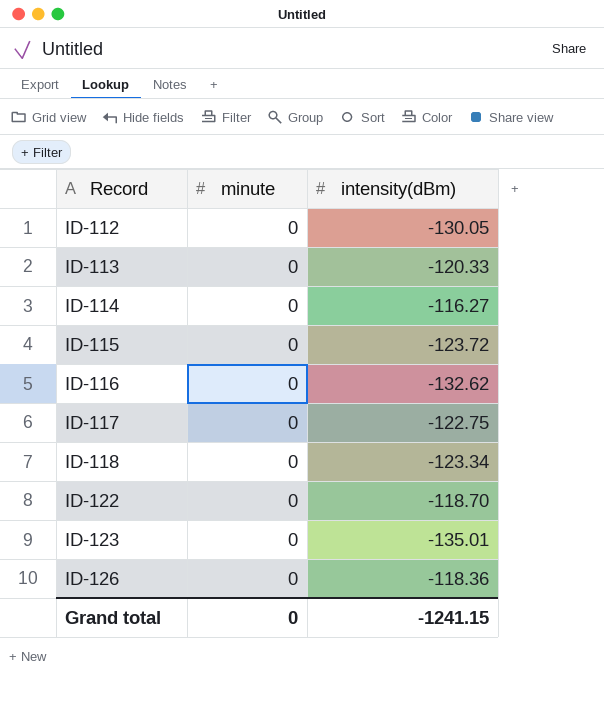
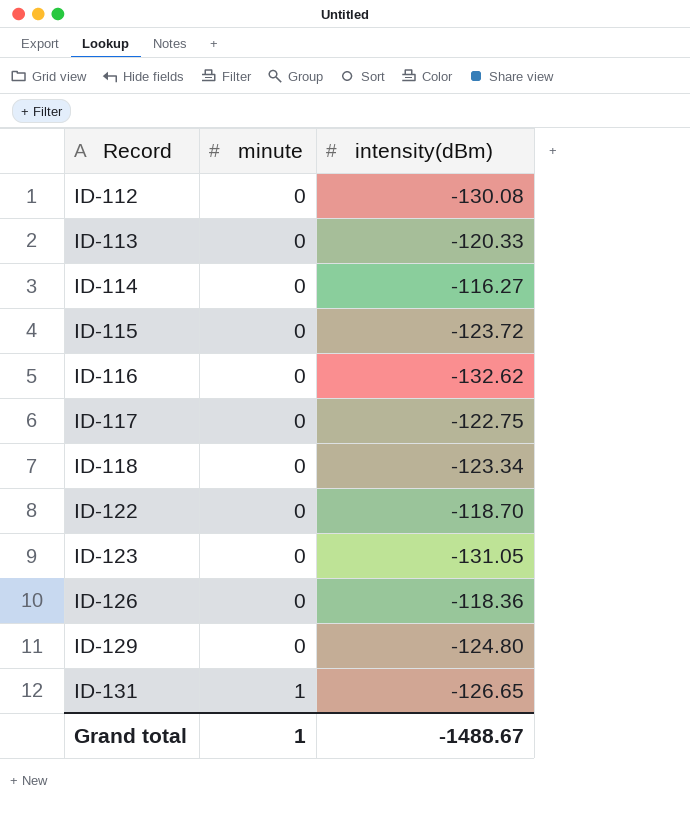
ID-112 | intensity(dBm): -130.05 -> -130.08
ID-123 | intensity(dBm): -135.01 -> -131.05
row ID-129: none -> 0 | -124.80
row ID-131: none -> 1 | -126.65
Grand total | minute: 0 -> 1
Grand total | intensity(dBm): -1241.15 -> -1488.67

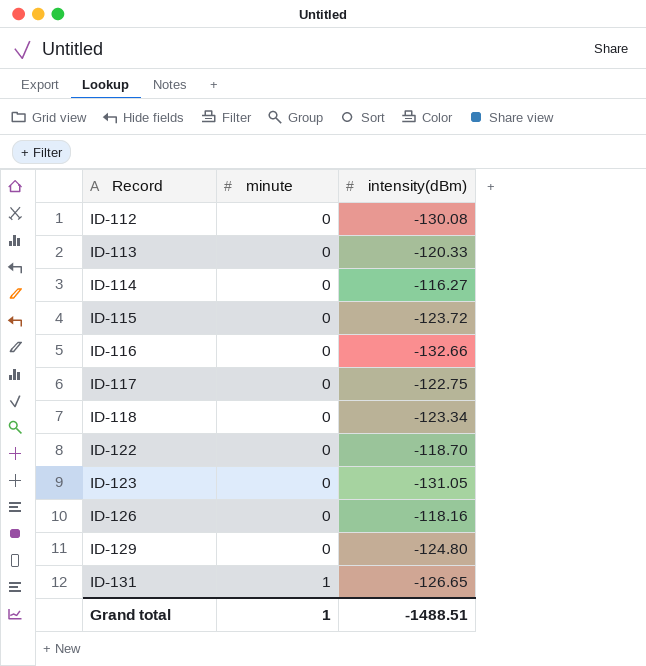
ID-116 | intensity(dBm): -132.62 -> -132.66
ID-126 | intensity(dBm): -118.36 -> -118.16
Grand total | intensity(dBm): -1488.67 -> -1488.51

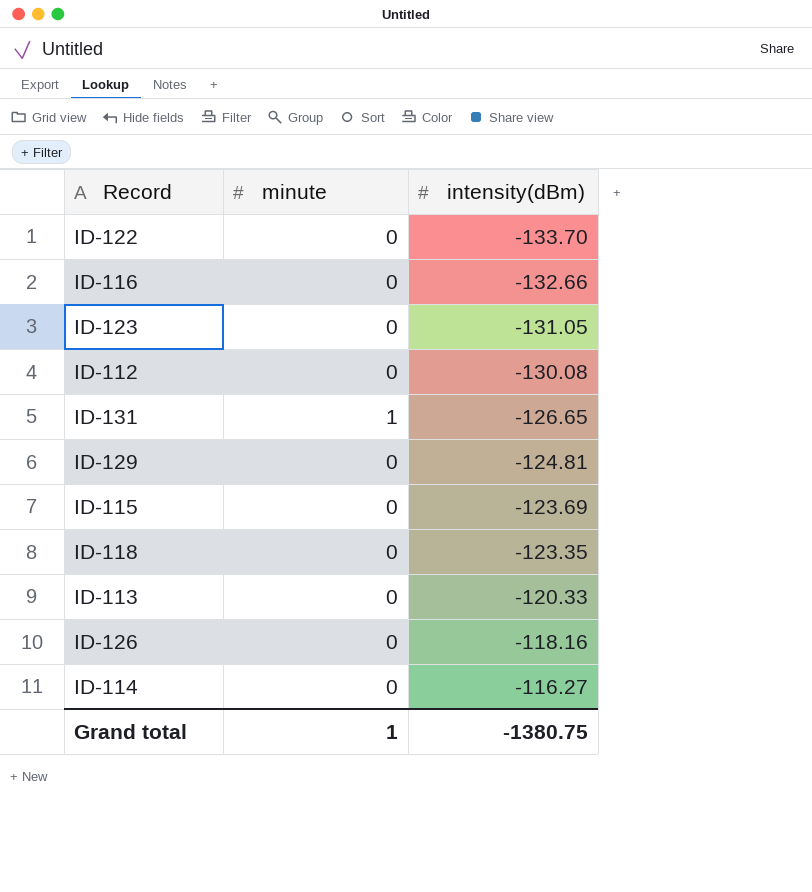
row order: Record ascending -> intensity(dBm) ascending
row ID-117: 0 | -122.75 -> none
ID-122 | intensity(dBm): -118.70 -> -133.70
ID-129 | intensity(dBm): -124.80 -> -124.81
ID-115 | intensity(dBm): -123.72 -> -123.69
ID-118 | intensity(dBm): -123.34 -> -123.35
Grand total | intensity(dBm): -1488.51 -> -1380.75

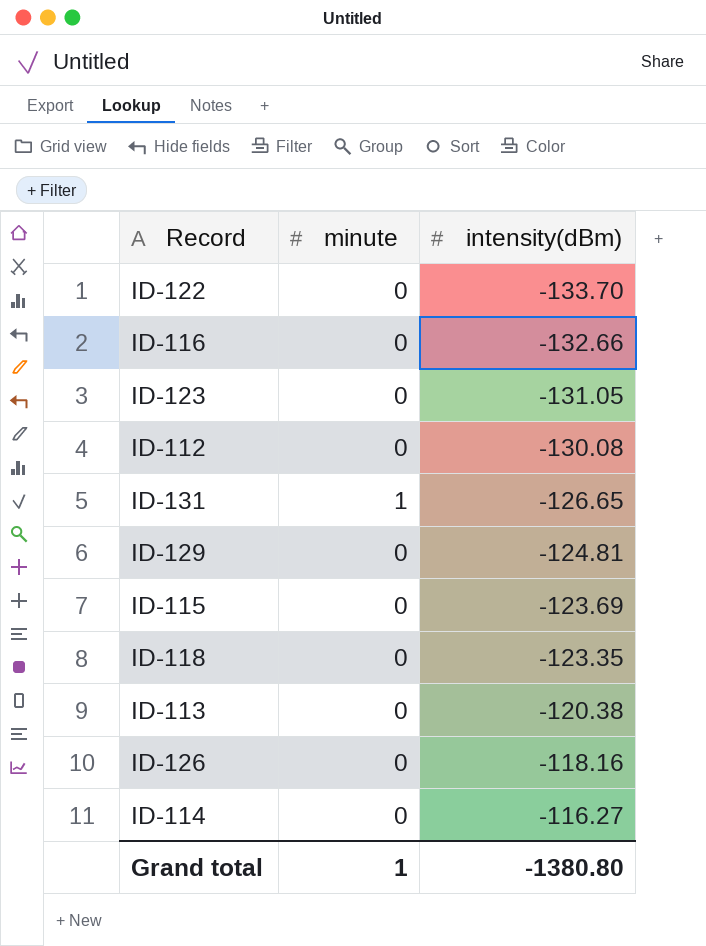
ID-113 | intensity(dBm): -120.33 -> -120.38
Grand total | intensity(dBm): -1380.75 -> -1380.80

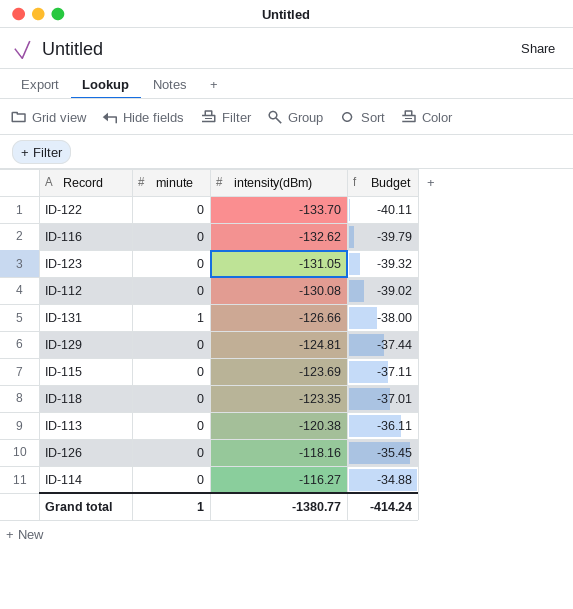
column Budget | formula: none -> [intensity(dBm)] * 0.3
ID-116 | intensity(dBm): -132.66 -> -132.62
ID-131 | intensity(dBm): -126.65 -> -126.66
Grand total | intensity(dBm): -1380.80 -> -1380.77

